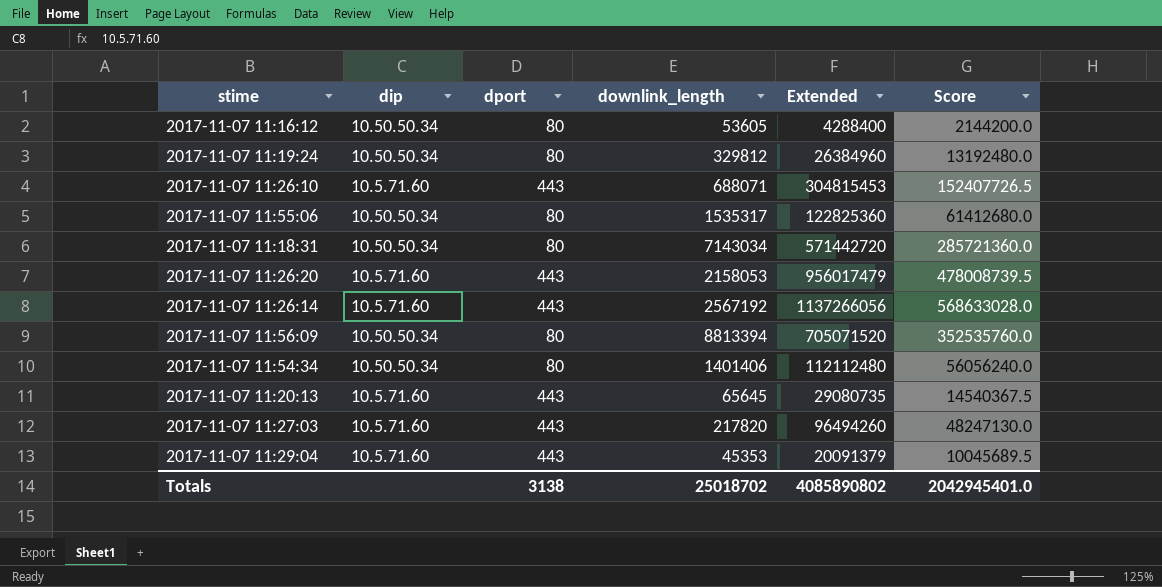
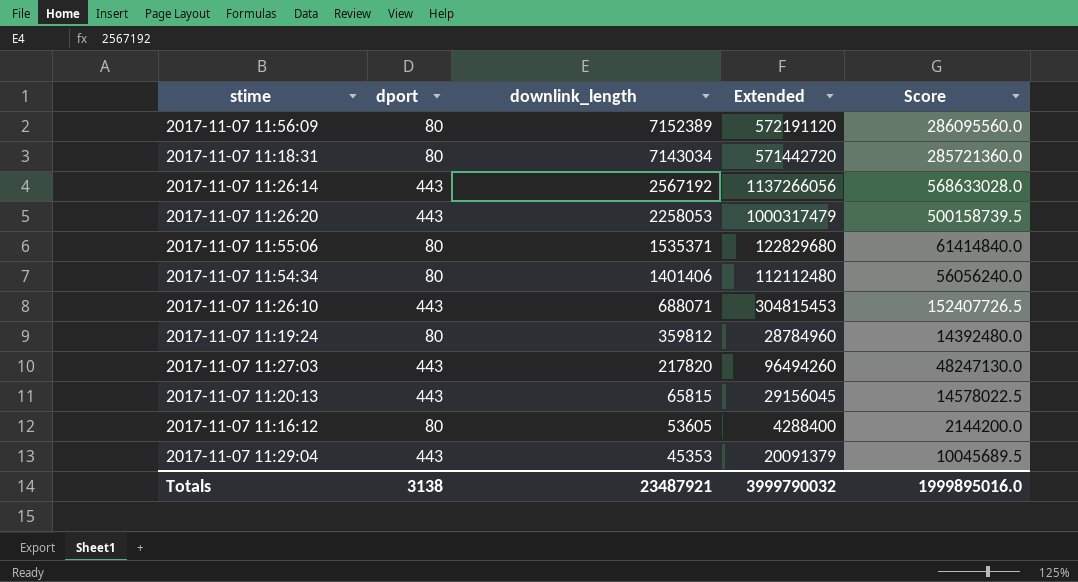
row order: none -> downlink_length descending
column dip | position: 2 -> none
2017-11-07 11:56:09 | downlink_length: 8813394 -> 7152389
2017-11-07 11:56:09 | Extended: 705071520 -> 572191120
2017-11-07 11:56:09 | Score: 352535760.0 -> 286095560.0
2017-11-07 11:26:20 | downlink_length: 2158053 -> 2258053
2017-11-07 11:26:20 | Extended: 956017479 -> 1000317479
2017-11-07 11:26:20 | Score: 478008739.5 -> 500158739.5
2017-11-07 11:55:06 | downlink_length: 1535317 -> 1535371
2017-11-07 11:55:06 | Extended: 122825360 -> 122829680
2017-11-07 11:55:06 | Score: 61412680.0 -> 61414840.0
2017-11-07 11:19:24 | downlink_length: 329812 -> 359812
2017-11-07 11:19:24 | Extended: 26384960 -> 28784960
2017-11-07 11:19:24 | Score: 13192480.0 -> 14392480.0
2017-11-07 11:20:13 | downlink_length: 65645 -> 65815
2017-11-07 11:20:13 | Extended: 29080735 -> 29156045
2017-11-07 11:20:13 | Score: 14540367.5 -> 14578022.5
Totals | downlink_length: 25018702 -> 23487921
Totals | Extended: 4085890802 -> 3999790032
Totals | Score: 2042945401.0 -> 1999895016.0

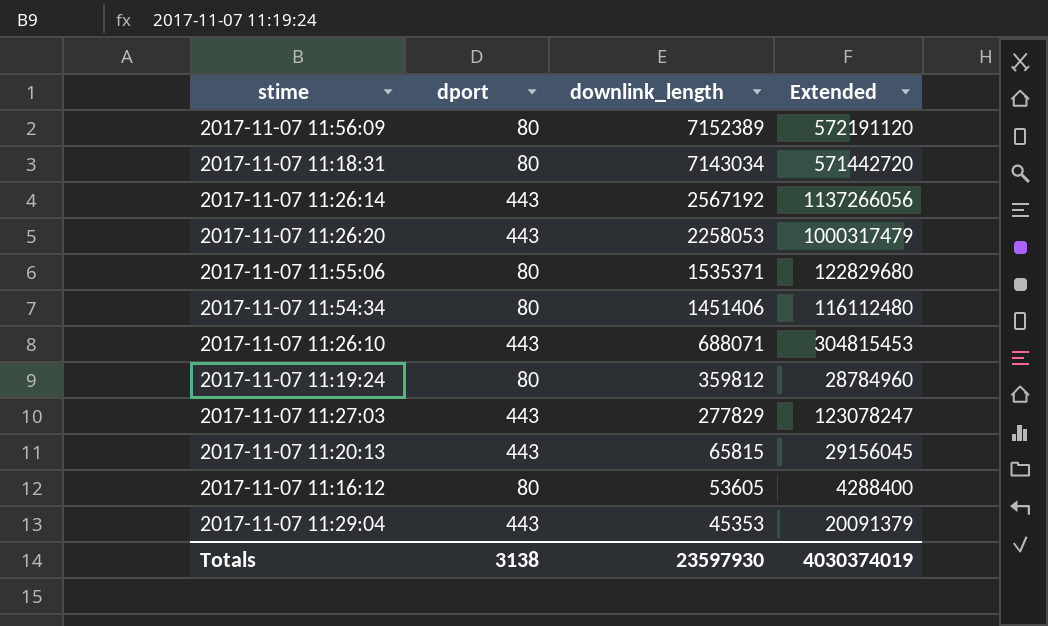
column Score | formula: [Extended] * 0.5 -> none
2017-11-07 11:54:34 | downlink_length: 1401406 -> 1451406
2017-11-07 11:54:34 | Extended: 112112480 -> 116112480
2017-11-07 11:27:03 | downlink_length: 217820 -> 277829
2017-11-07 11:27:03 | Extended: 96494260 -> 123078247
Totals | downlink_length: 23487921 -> 23597930
Totals | Extended: 3999790032 -> 4030374019

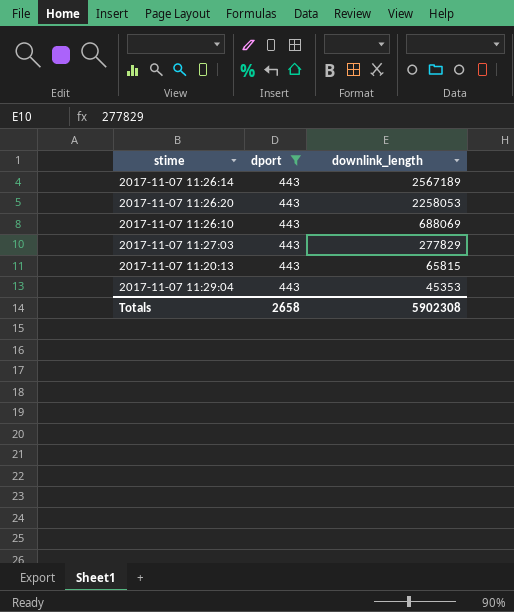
filter: none -> dport = 443
column Extended | formula: [dport] * [downlink_length] -> none
2017-11-07 11:26:14 | downlink_length: 2567192 -> 2567189
2017-11-07 11:26:10 | downlink_length: 688071 -> 688069
Totals | dport: 3138 -> 2658
Totals | downlink_length: 23597930 -> 5902308

